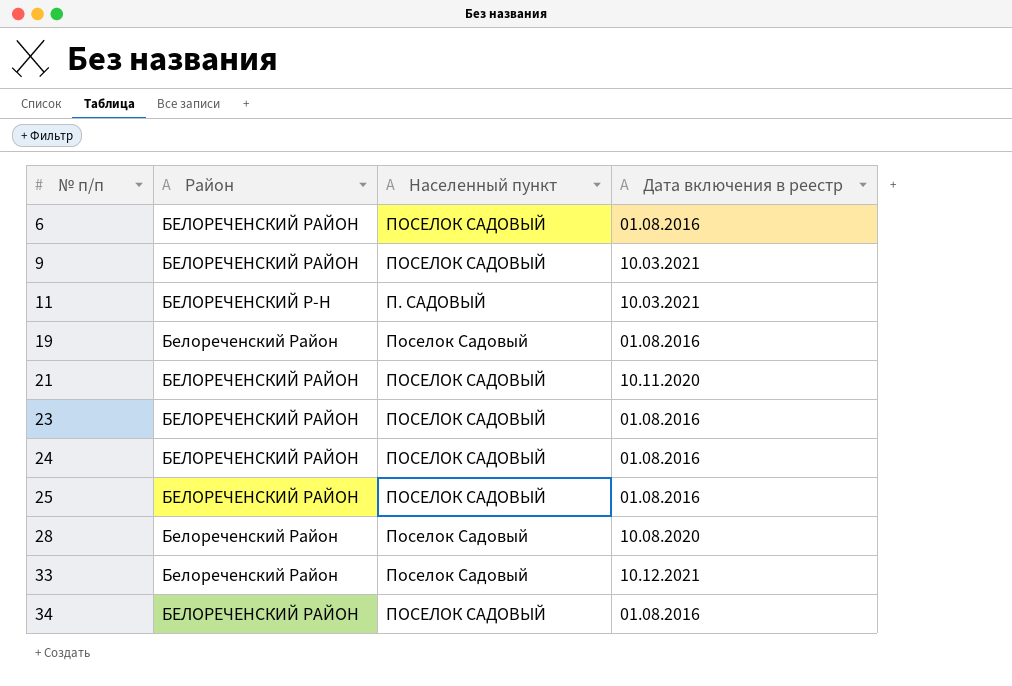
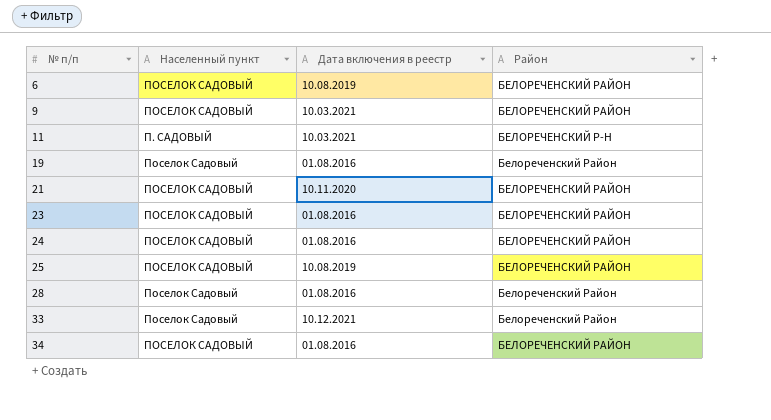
column Район | position: 2 -> 4
6 | Дата включения в реестр: 01.08.2016 -> 10.08.2019
25 | Дата включения в реестр: 01.08.2016 -> 10.08.2019
28 | Дата включения в реестр: 10.08.2020 -> 01.08.2016

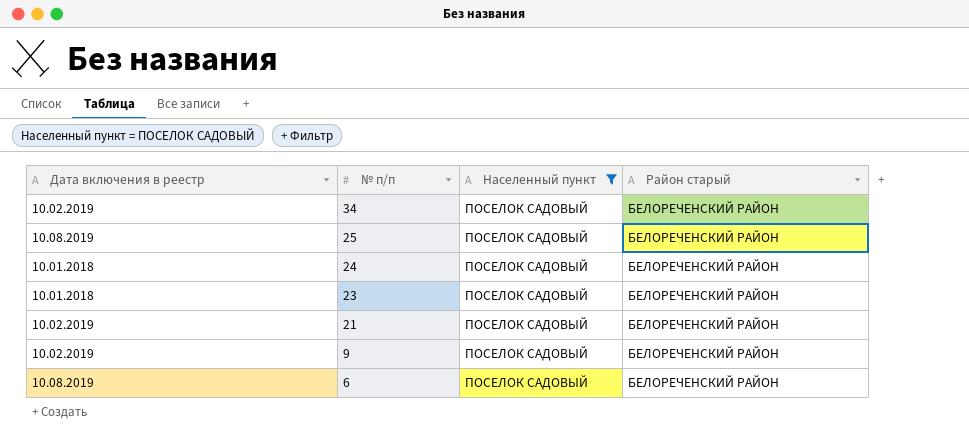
filter: none -> Населенный пункт = ПОСЕЛОК САДОВЫЙ
row order: № п/п ascending -> № п/п descending
column Дата включения в реестр | position: 3 -> 1
column name: Район -> Район старый
34 | Дата включения в реестр: 01.08.2016 -> 10.02.2019
24 | Дата включения в реестр: 01.08.2016 -> 10.01.2018
23 | Дата включения в реестр: 01.08.2016 -> 10.01.2018
21 | Дата включения в реестр: 10.11.2020 -> 10.02.2019
9 | Дата включения в реестр: 10.03.2021 -> 10.02.2019

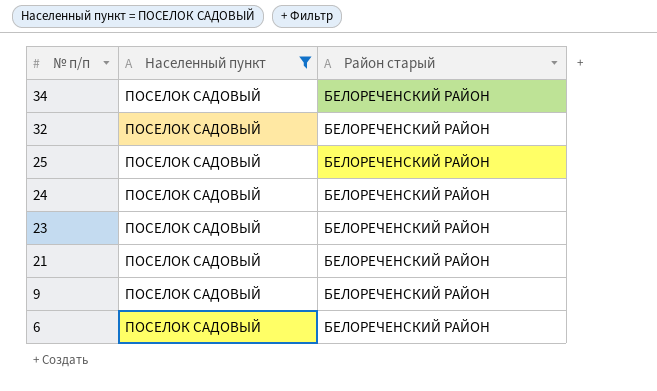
column Дата включения в реестр | position: 1 -> none
row 32: none -> ПОСЕЛОК САДОВЫЙ | БЕЛОРЕЧЕНСКИЙ РАЙОН

